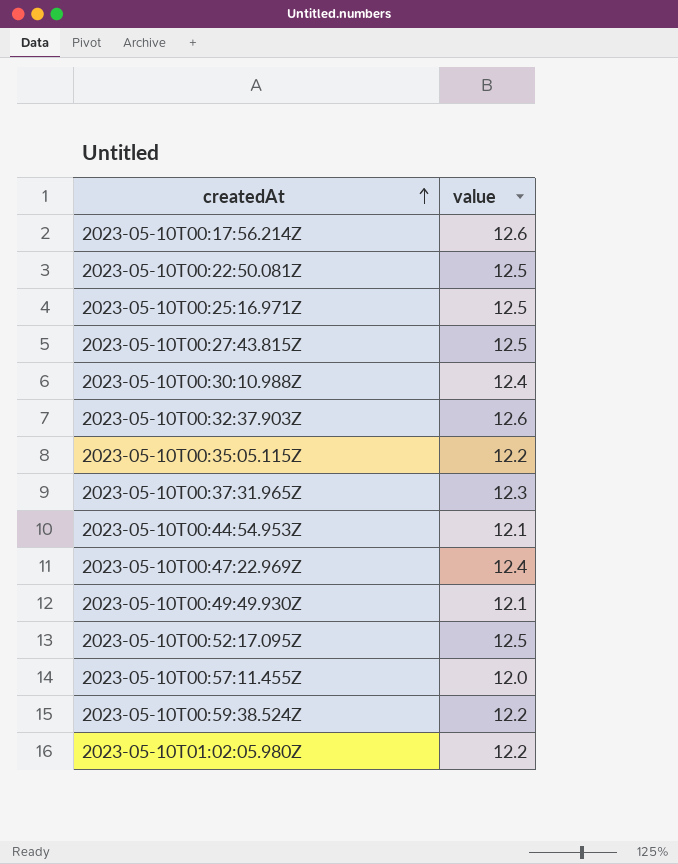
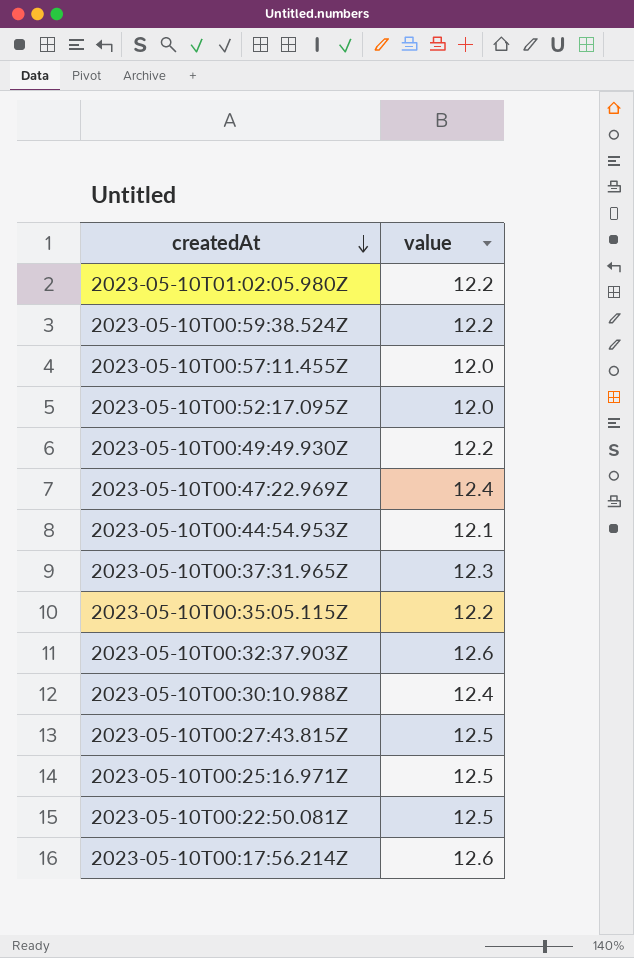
row order: createdAt ascending -> createdAt descending
2023-05-10T00:52:17.095Z | value: 12.5 -> 12.0
2023-05-10T00:49:49.930Z | value: 12.1 -> 12.2

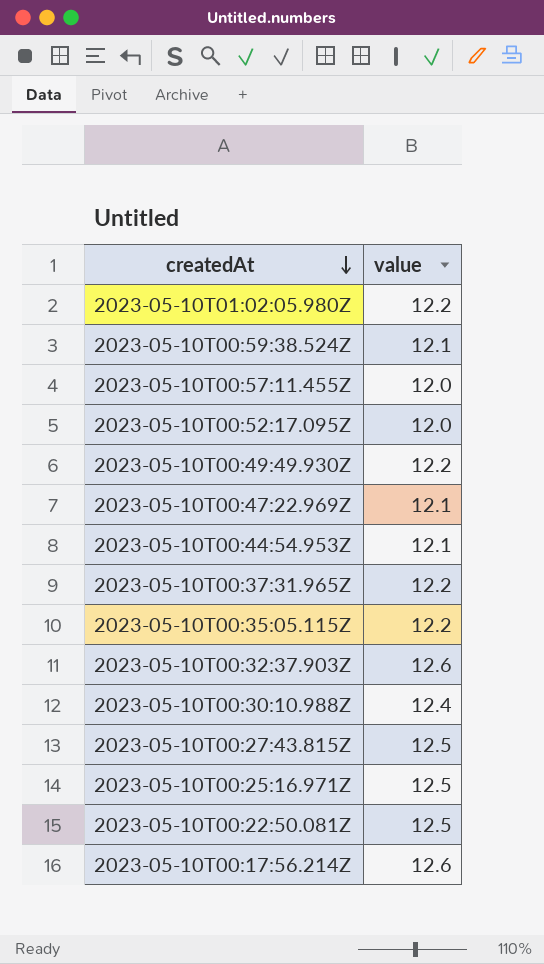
2023-05-10T00:59:38.524Z | value: 12.2 -> 12.1
2023-05-10T00:47:22.969Z | value: 12.4 -> 12.1
2023-05-10T00:37:31.965Z | value: 12.3 -> 12.2

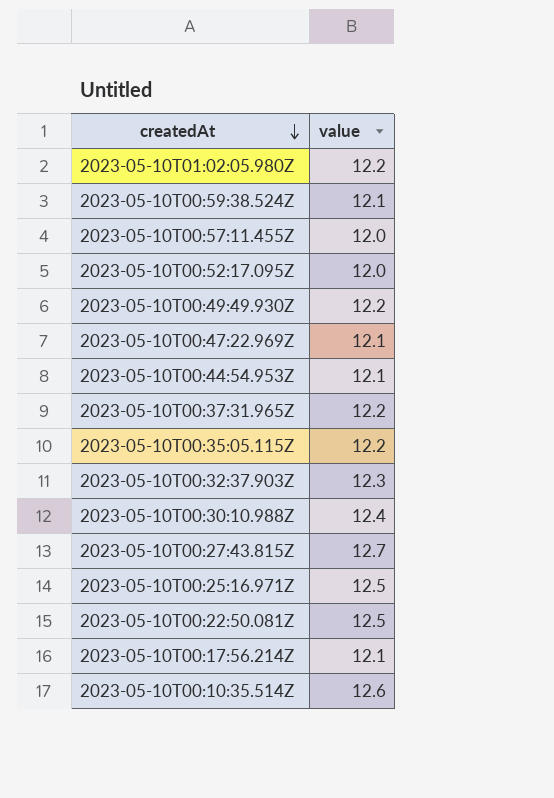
2023-05-10T00:32:37.903Z | value: 12.6 -> 12.3
2023-05-10T00:27:43.815Z | value: 12.5 -> 12.7
2023-05-10T00:17:56.214Z | value: 12.6 -> 12.1
row 2023-05-10T00:10:35.514Z: none -> 12.6

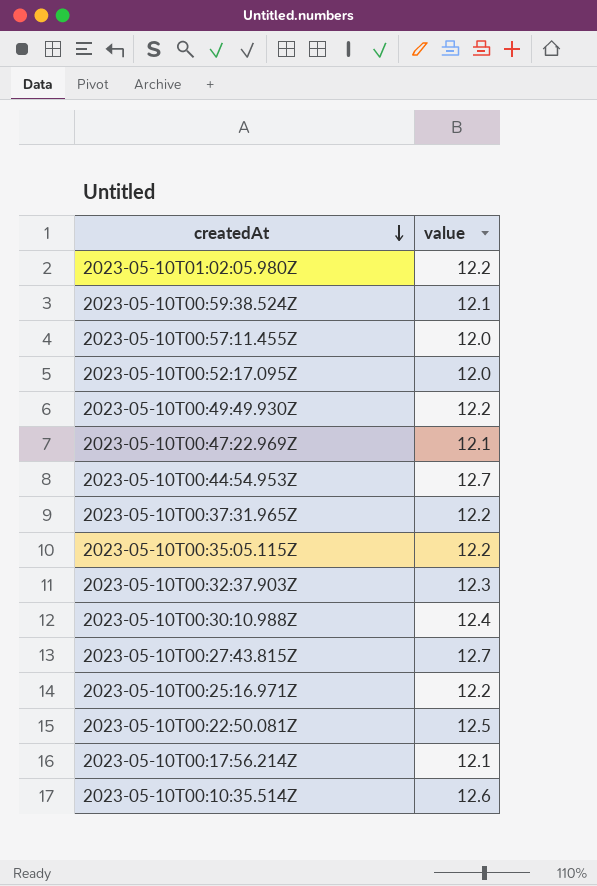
2023-05-10T00:44:54.953Z | value: 12.1 -> 12.7
2023-05-10T00:25:16.971Z | value: 12.5 -> 12.2

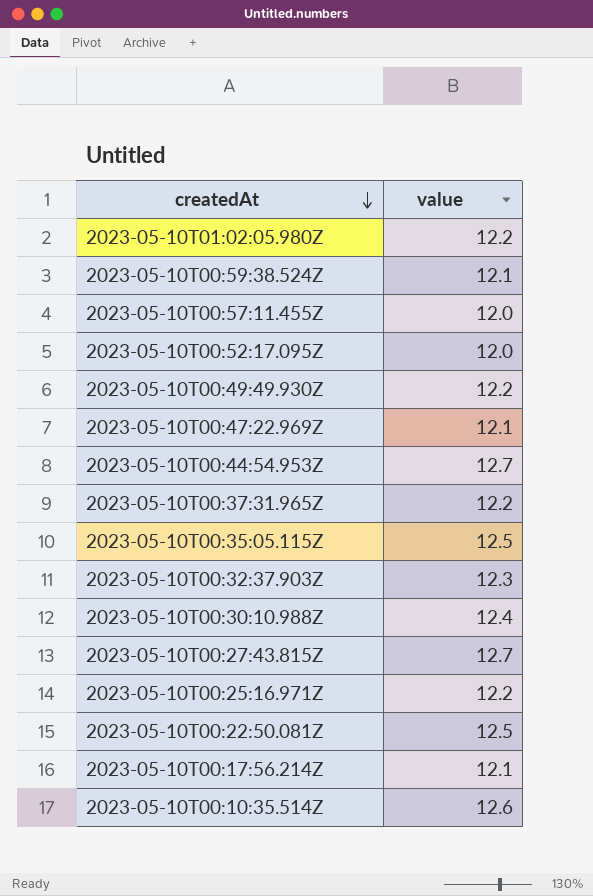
2023-05-10T00:35:05.115Z | value: 12.2 -> 12.5

